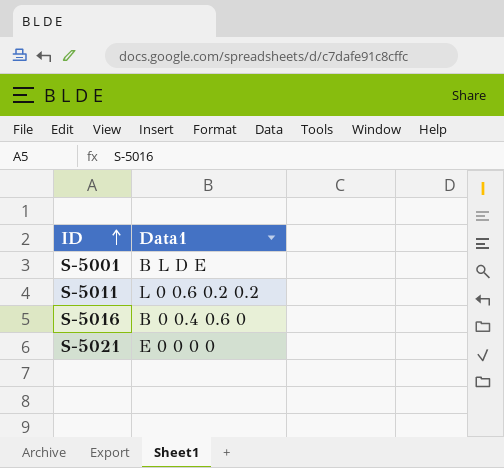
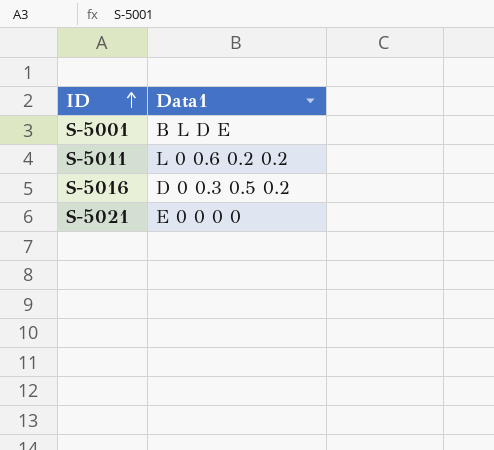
S-5016 | Data1: B 0 0.4 0.6 0 -> D 0 0.3 0.5 0.2

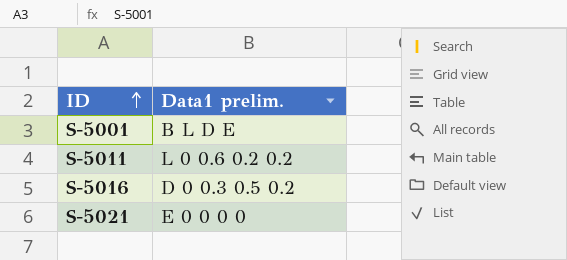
column name: Data1 -> Data1 prelim.

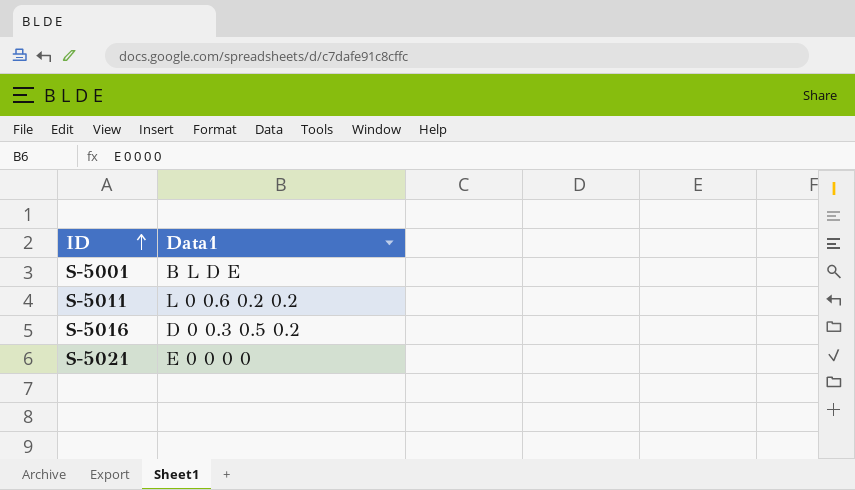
column name: Data1 prelim. -> Data1

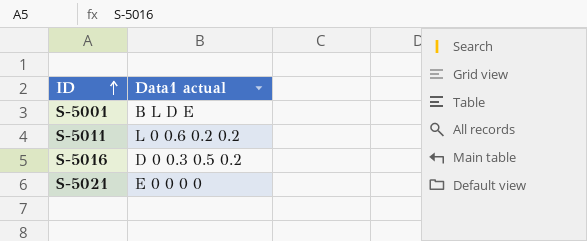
column name: Data1 -> Data1 actual

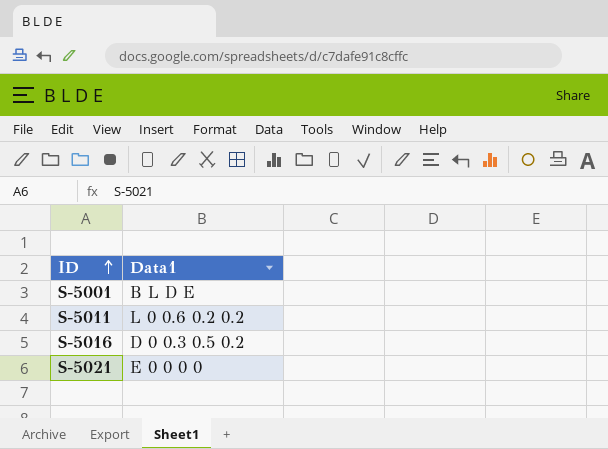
column name: Data1 actual -> Data1

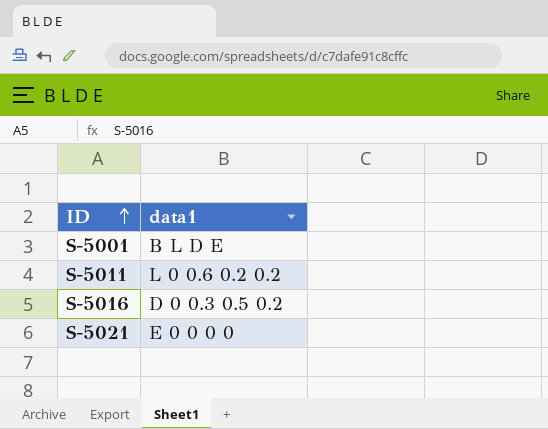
column name: Data1 -> data1

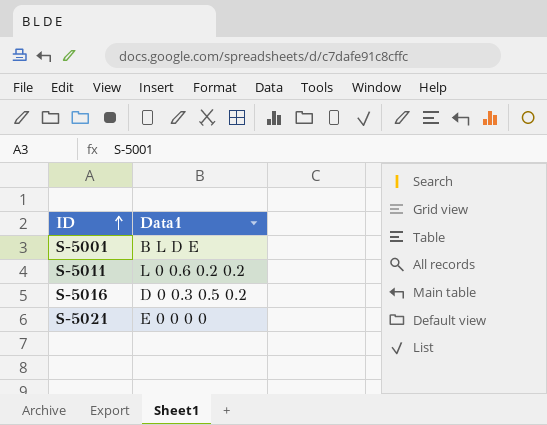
column name: data1 -> Data1

